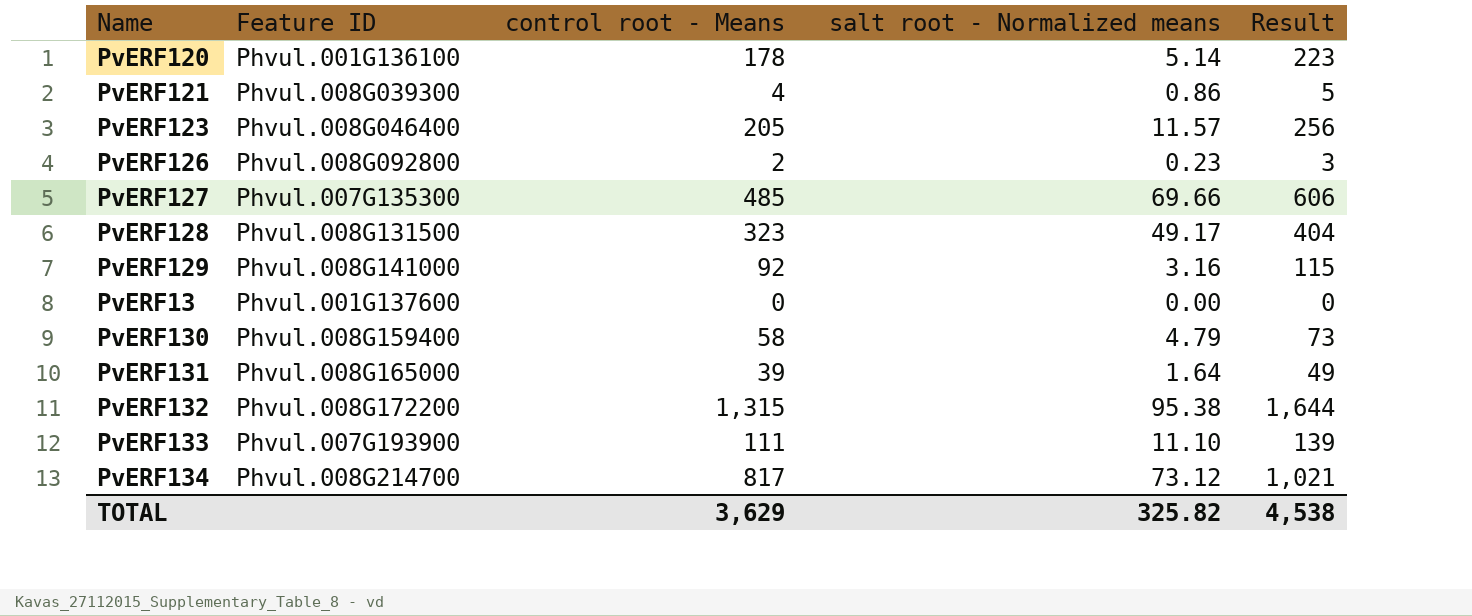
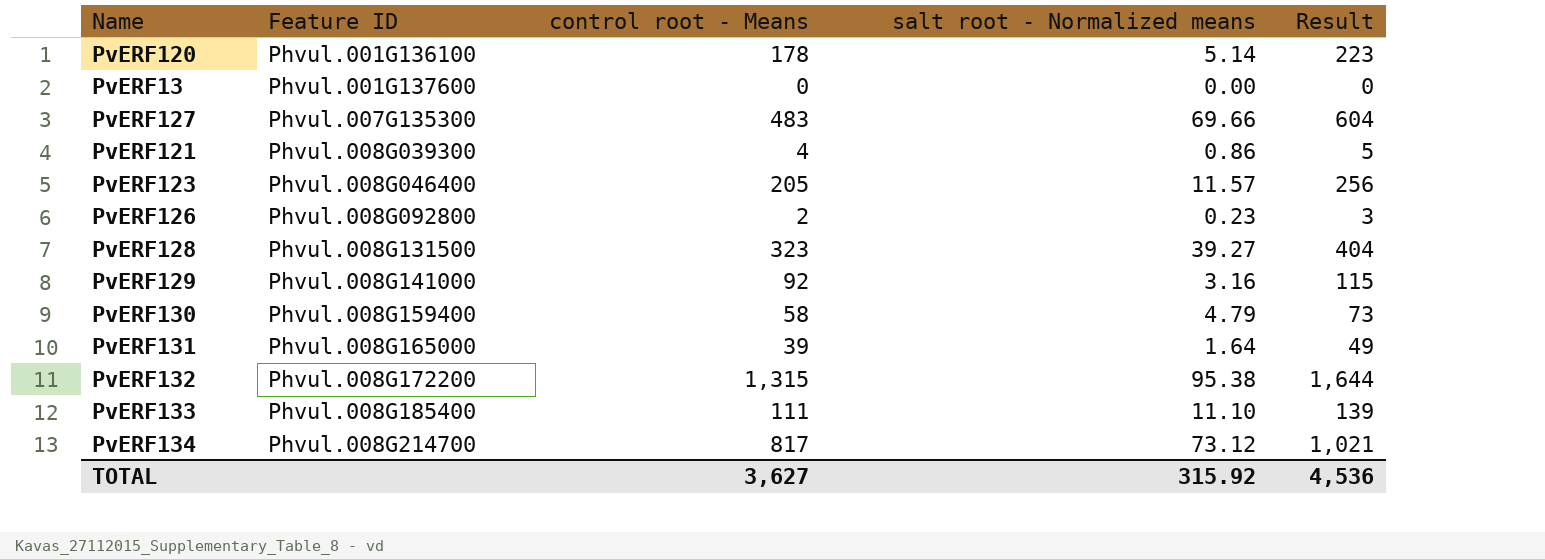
row order: none -> Feature ID ascending
PvERF127 | control root - Means: 485 -> 483
PvERF127 | Result: 606 -> 604
PvERF128 | salt root - Normalized means: 49.17 -> 39.27
PvERF133 | Feature ID: Phvul.007G193900 -> Phvul.008G185400
TOTAL | control root - Means: 3,629 -> 3,627
TOTAL | salt root - Normalized means: 325.82 -> 315.92
TOTAL | Result: 4,538 -> 4,536

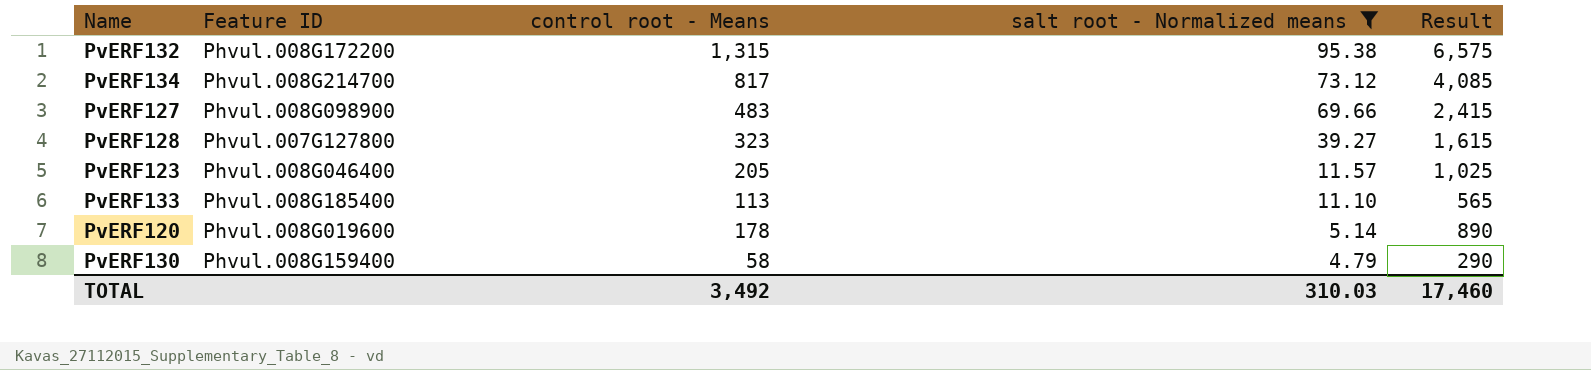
filter: none -> salt root - Normalized means >= 4.79
row order: Feature ID ascending -> salt root - Normalized means descending
column Result | formula: [control root - Means] * 1.25 -> [control root - Means] * 5
PvERF127 | Feature ID: Phvul.007G135300 -> Phvul.008G098900
PvERF128 | Feature ID: Phvul.008G131500 -> Phvul.007G127800
PvERF133 | control root - Means: 111 -> 113
PvERF120 | Feature ID: Phvul.001G136100 -> Phvul.008G019600
TOTAL | control root - Means: 3,627 -> 3,492
TOTAL | salt root - Normalized means: 315.92 -> 310.03
TOTAL | Result: 4,536 -> 17,460

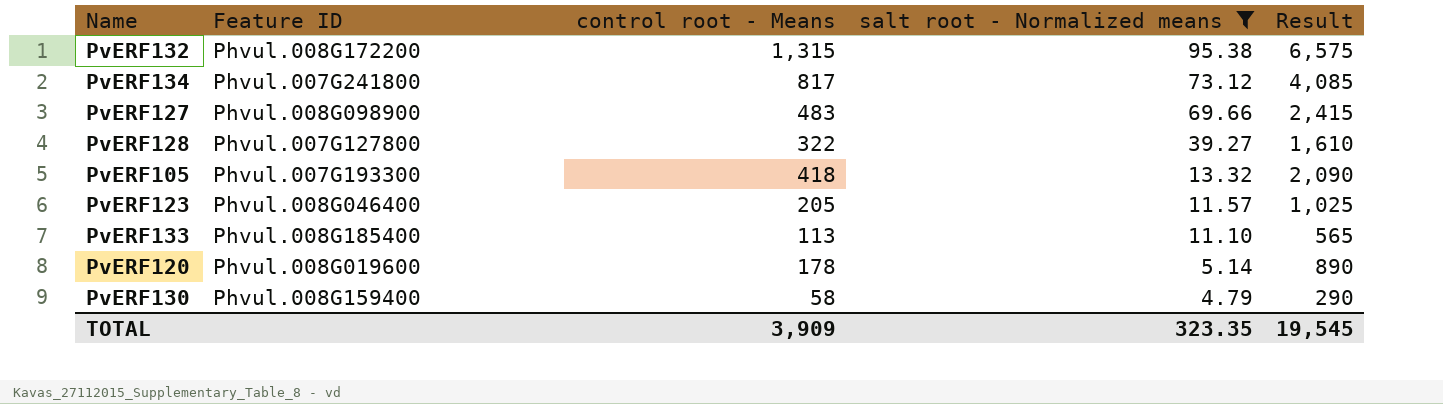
PvERF134 | Feature ID: Phvul.008G214700 -> Phvul.007G241800
PvERF128 | control root - Means: 323 -> 322
PvERF128 | Result: 1,615 -> 1,610
row PvERF105: none -> Phvul.007G193300 | 418 | 13.32 | 2,090
TOTAL | control root - Means: 3,492 -> 3,909
TOTAL | salt root - Normalized means: 310.03 -> 323.35
TOTAL | Result: 17,460 -> 19,545

